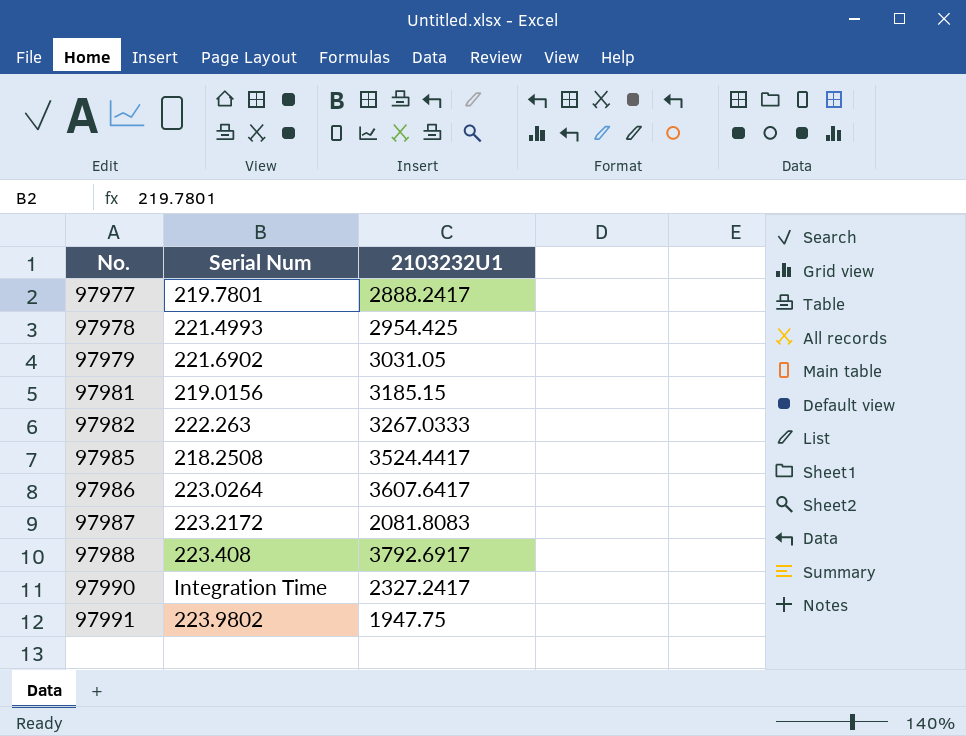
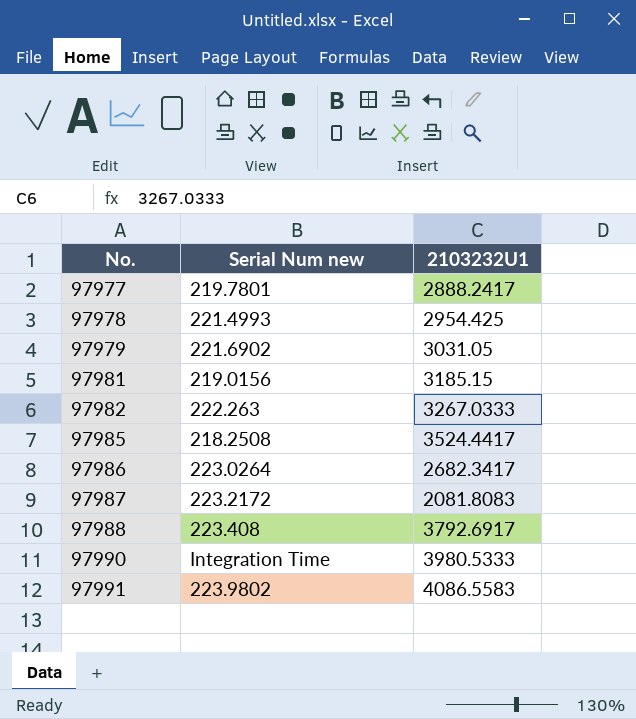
column name: Serial Num -> Serial Num new
97986 | 2103232U1: 3607.6417 -> 2682.3417
97990 | 2103232U1: 2327.2417 -> 3980.5333
97991 | 2103232U1: 1947.75 -> 4086.5583

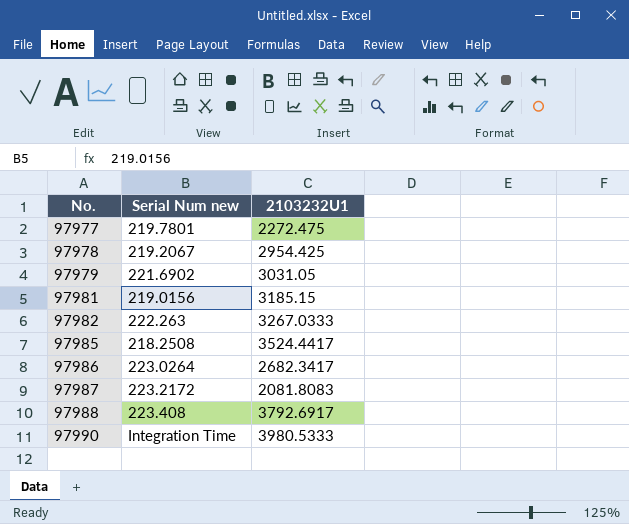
row 97991: 223.9802 | 4086.5583 -> none
97977 | 2103232U1: 2888.2417 -> 2272.475
97978 | Serial Num new: 221.4993 -> 219.2067

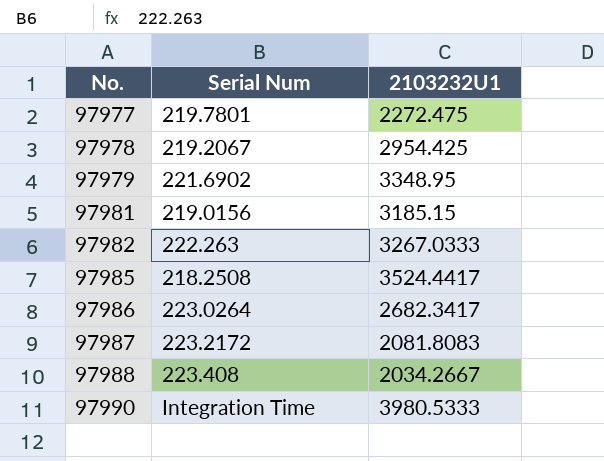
column name: Serial Num new -> Serial Num
97979 | 2103232U1: 3031.05 -> 3348.95
97988 | 2103232U1: 3792.6917 -> 2034.2667

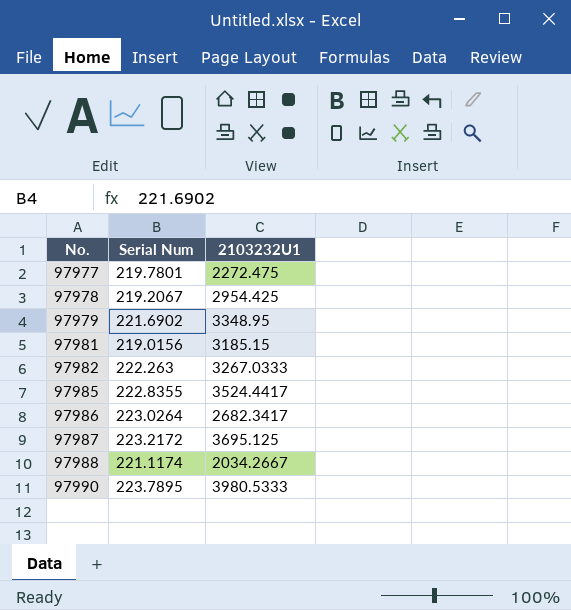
97985 | Serial Num: 218.2508 -> 222.8355
97987 | 2103232U1: 2081.8083 -> 3695.125
97988 | Serial Num: 223.408 -> 221.1174
97990 | Serial Num: Integration Time -> 223.7895

